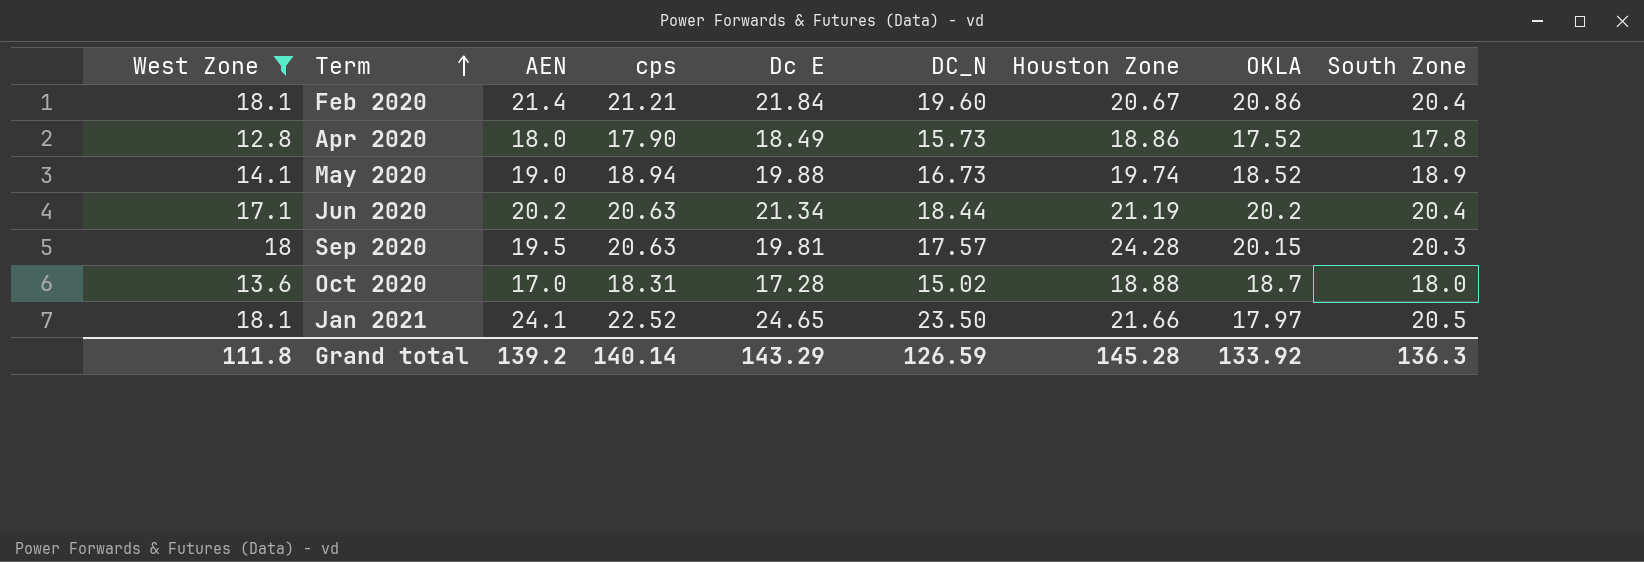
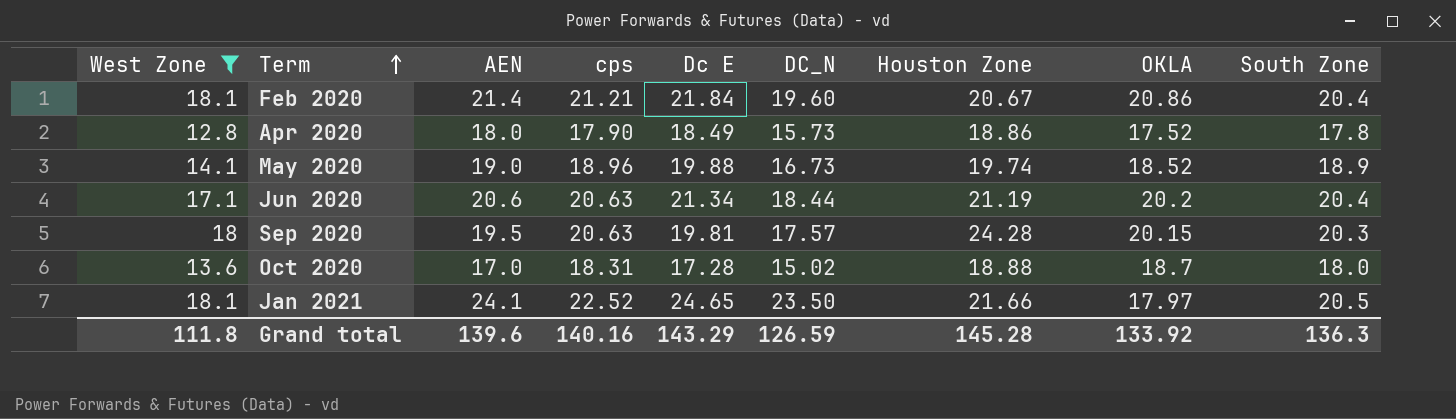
May 2020 | cps: 18.94 -> 18.96
Jun 2020 | AEN: 20.2 -> 20.6
Grand total | AEN: 139.2 -> 139.6
Grand total | cps: 140.14 -> 140.16

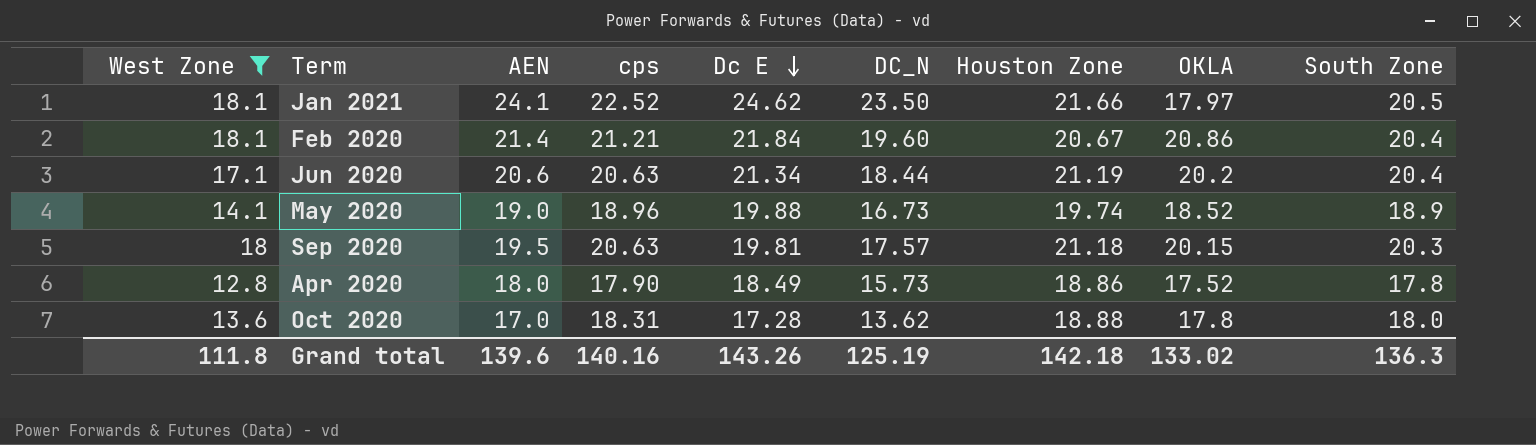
row order: Term ascending -> Dc E descending
Jan 2021 | Dc E: 24.65 -> 24.62
Sep 2020 | Houston Zone: 24.28 -> 21.18
Oct 2020 | DC_N: 15.02 -> 13.62
Oct 2020 | OKLA: 18.7 -> 17.8
Grand total | Dc E: 143.29 -> 143.26
Grand total | DC_N: 126.59 -> 125.19
Grand total | Houston Zone: 145.28 -> 142.18
Grand total | OKLA: 133.92 -> 133.02

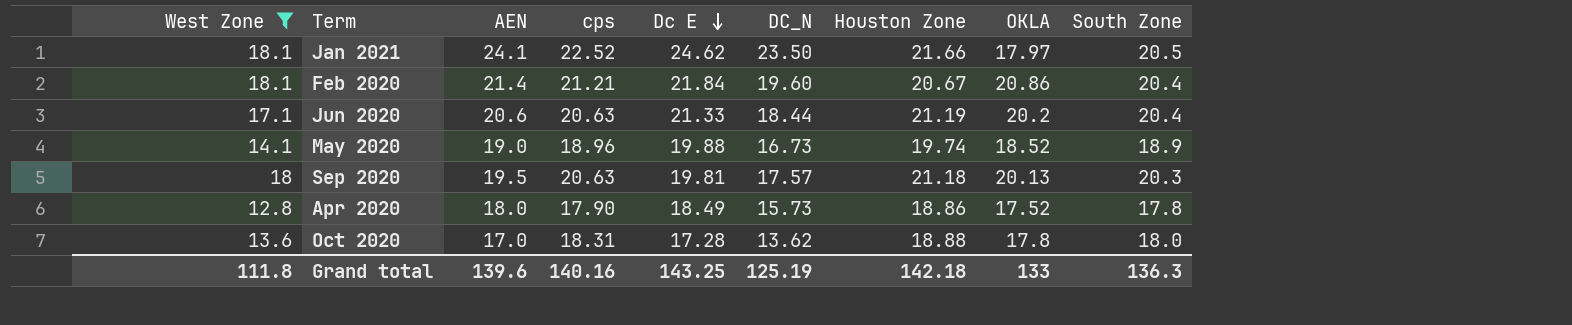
Jun 2020 | Dc E: 21.34 -> 21.33
Sep 2020 | OKLA: 20.15 -> 20.13
Grand total | Dc E: 143.26 -> 143.25
Grand total | OKLA: 133.02 -> 133

